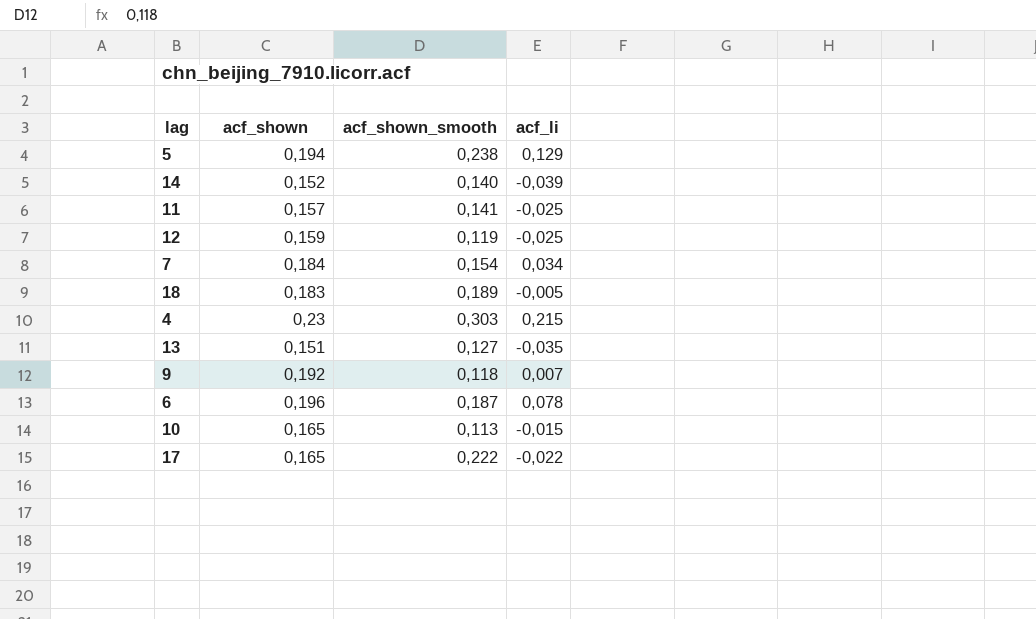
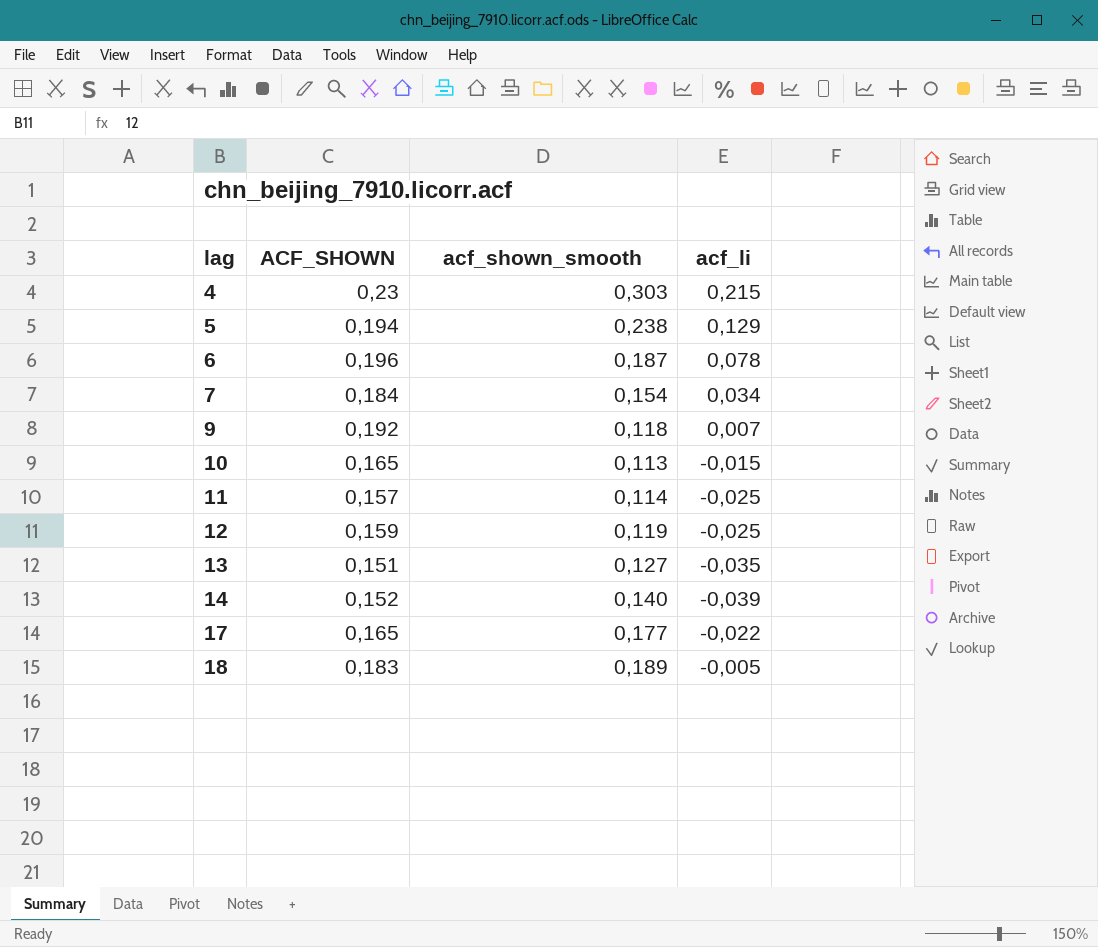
row order: none -> lag ascending
column name: acf_shown -> ACF_SHOWN
11 | acf_shown_smooth: 0,141 -> 0,114
17 | acf_shown_smooth: 0,222 -> 0,177

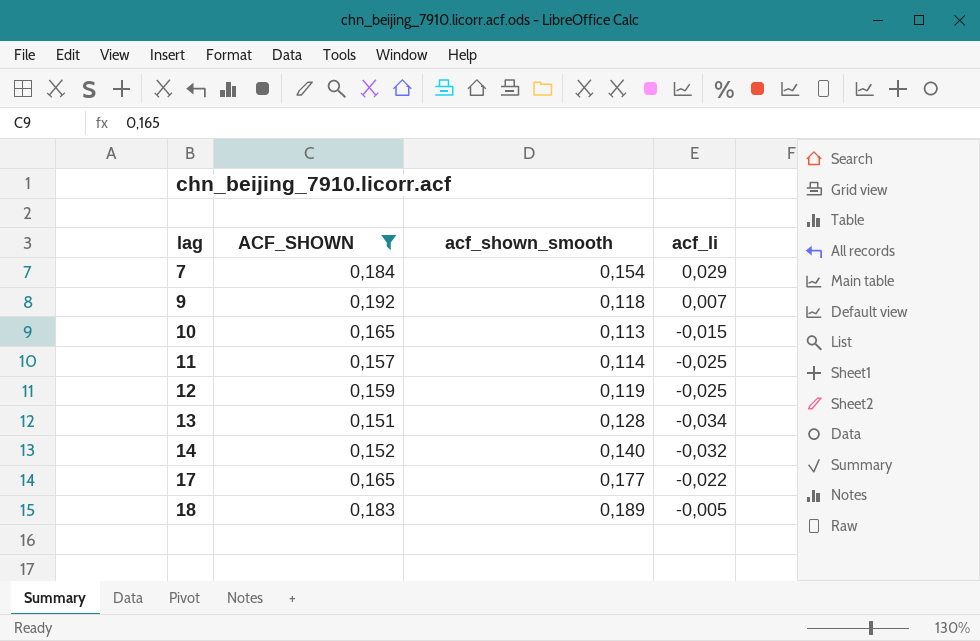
filter: none -> ACF_SHOWN <= 0,192
7 | acf_li: 0,034 -> 0,029
13 | acf_shown_smooth: 0,127 -> 0,128
13 | acf_li: -0,035 -> -0,034
14 | acf_li: -0,039 -> -0,032

